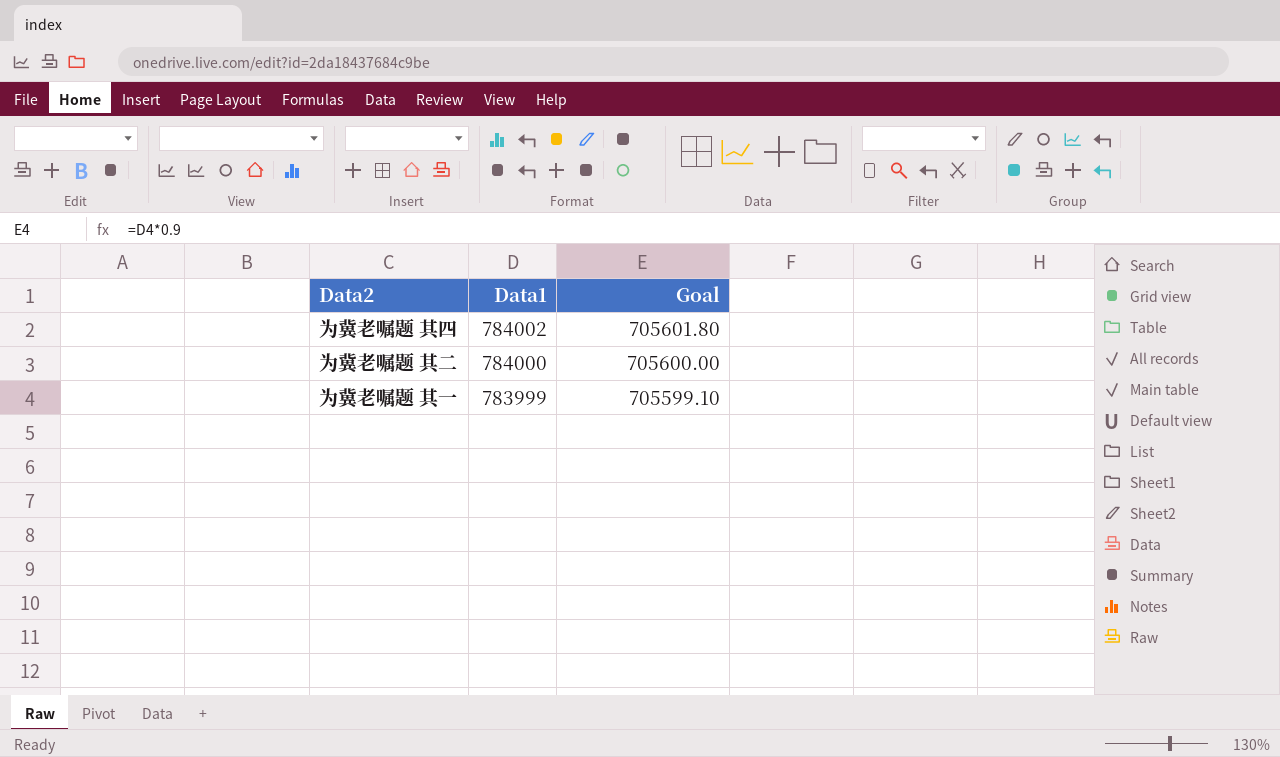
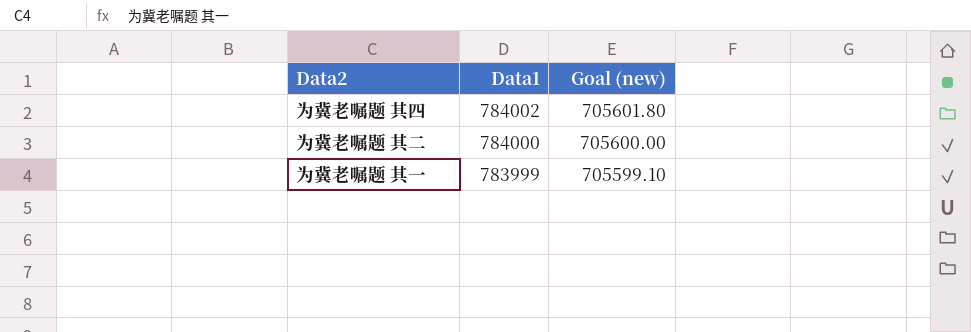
column name: Goal -> Goal (new)

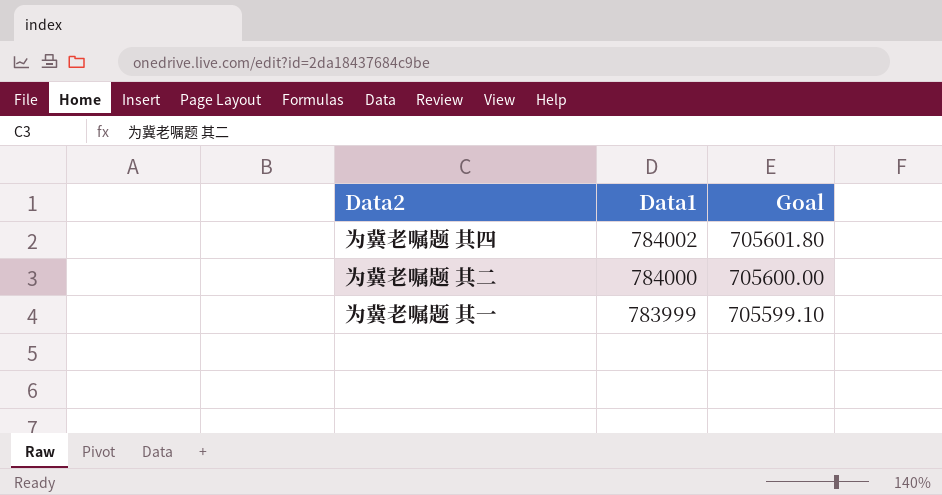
column name: Goal (new) -> Goal

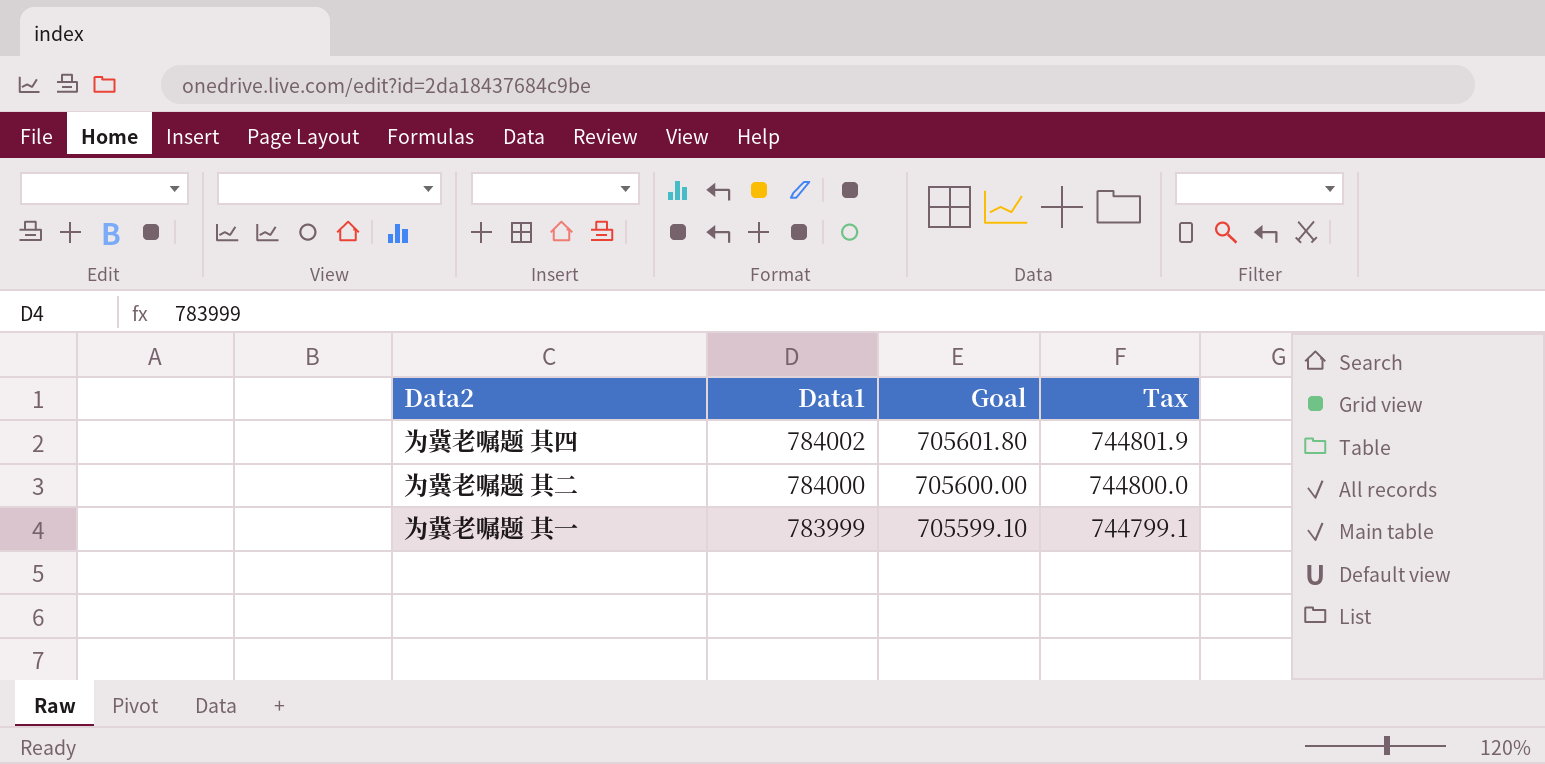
column Tax | formula: none -> [Data1] * 0.95

